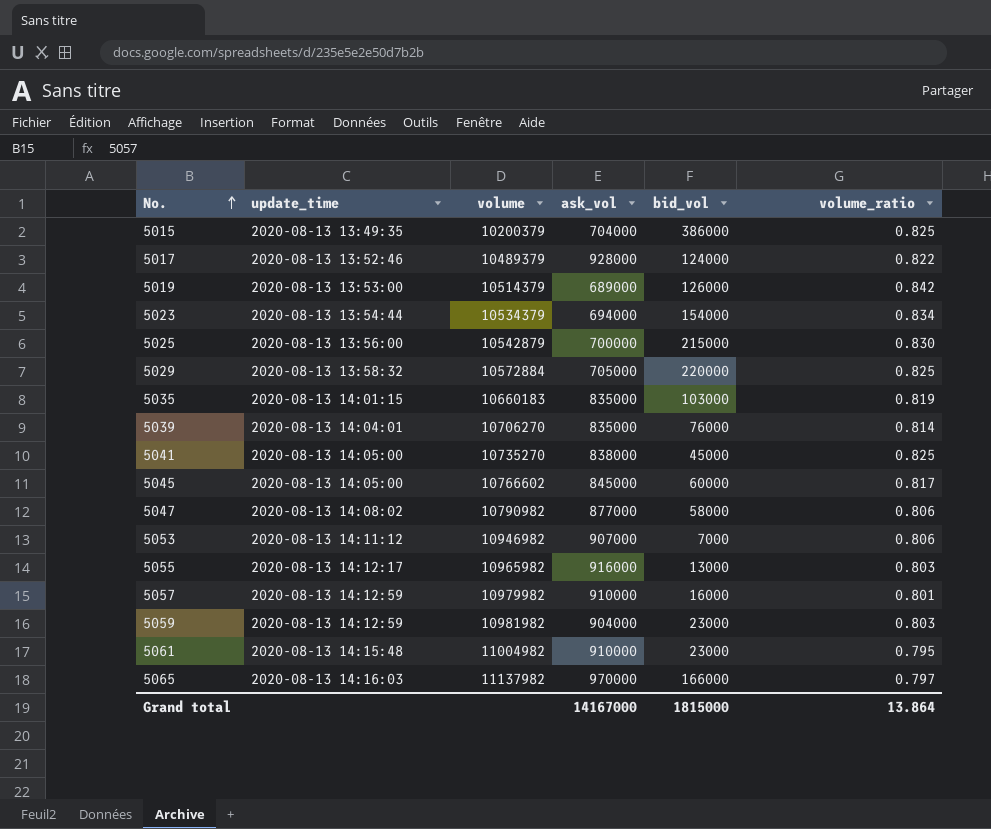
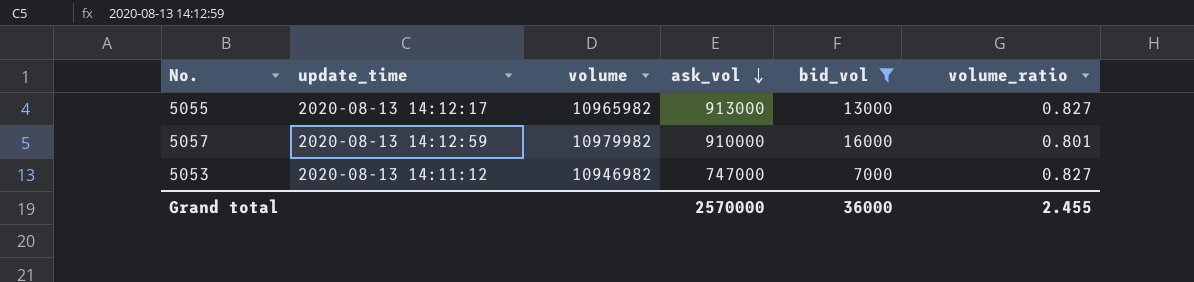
filter: none -> bid_vol <= 16000
row order: No. ascending -> ask_vol descending
5055 | ask_vol: 916000 -> 913000
5055 | volume_ratio: 0.803 -> 0.827
5053 | ask_vol: 907000 -> 747000
5053 | volume_ratio: 0.806 -> 0.827
Grand total | ask_vol: 14167000 -> 2570000
Grand total | bid_vol: 1815000 -> 36000
Grand total | volume_ratio: 13.864 -> 2.455

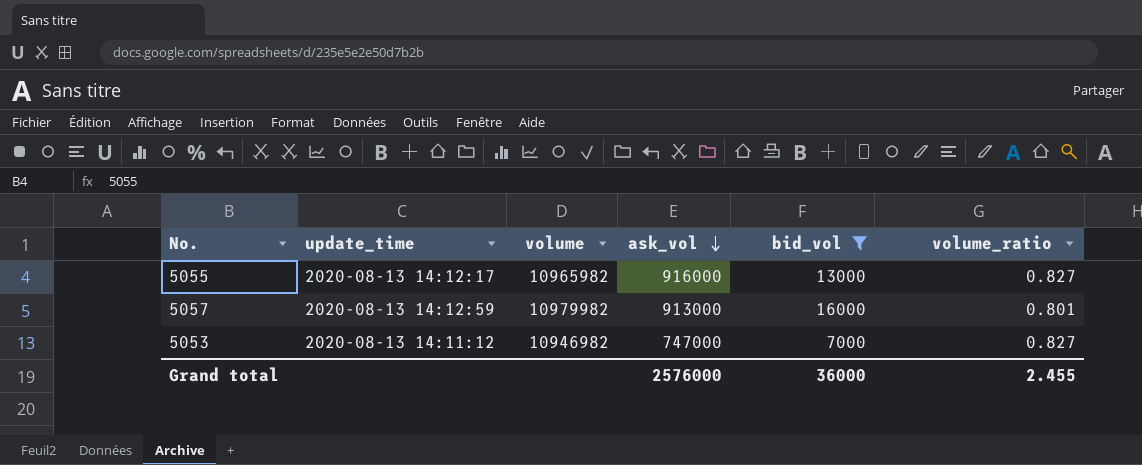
5055 | ask_vol: 913000 -> 916000
5057 | ask_vol: 910000 -> 913000
Grand total | ask_vol: 2570000 -> 2576000

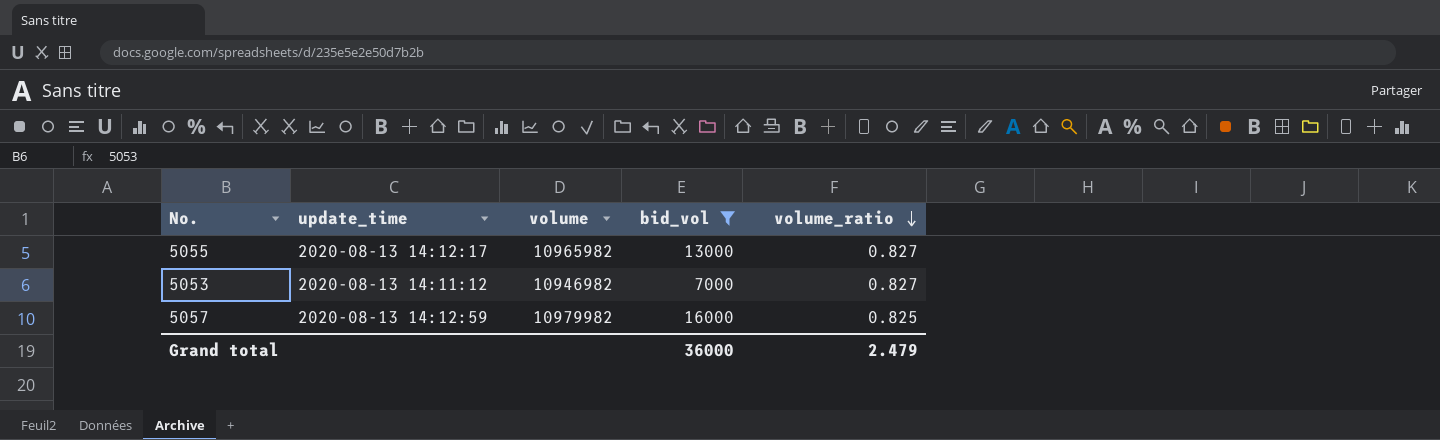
row order: ask_vol descending -> volume_ratio descending
column ask_vol | position: 4 -> none
5057 | volume_ratio: 0.801 -> 0.825
Grand total | volume_ratio: 2.455 -> 2.479

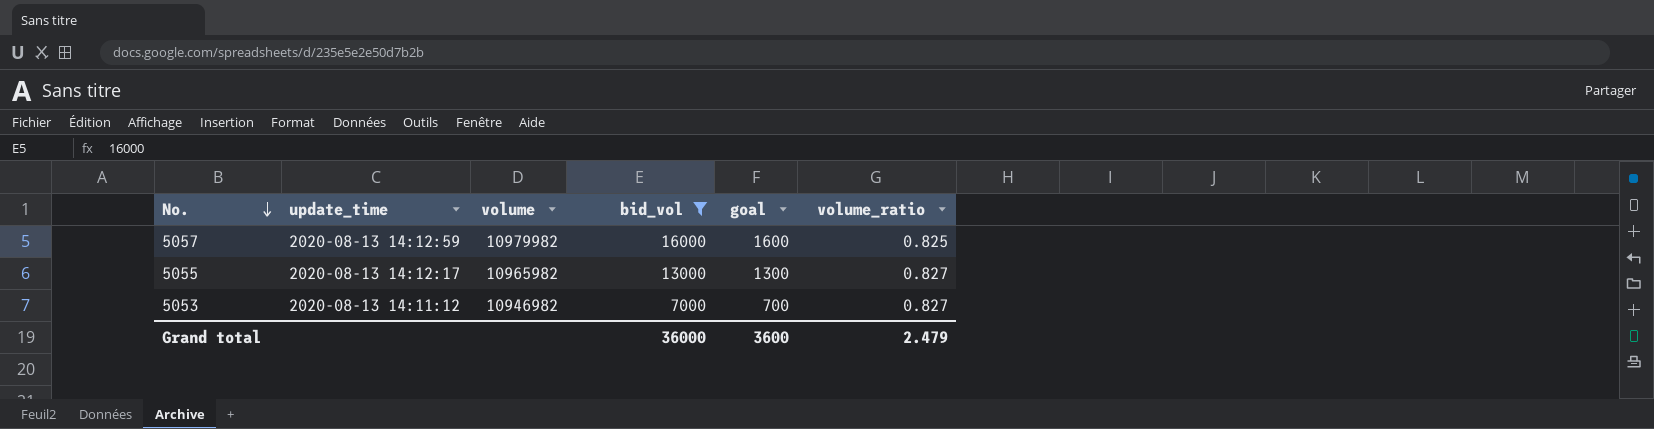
row order: volume_ratio descending -> No. descending
column goal | formula: none -> [bid_vol] * 0.1

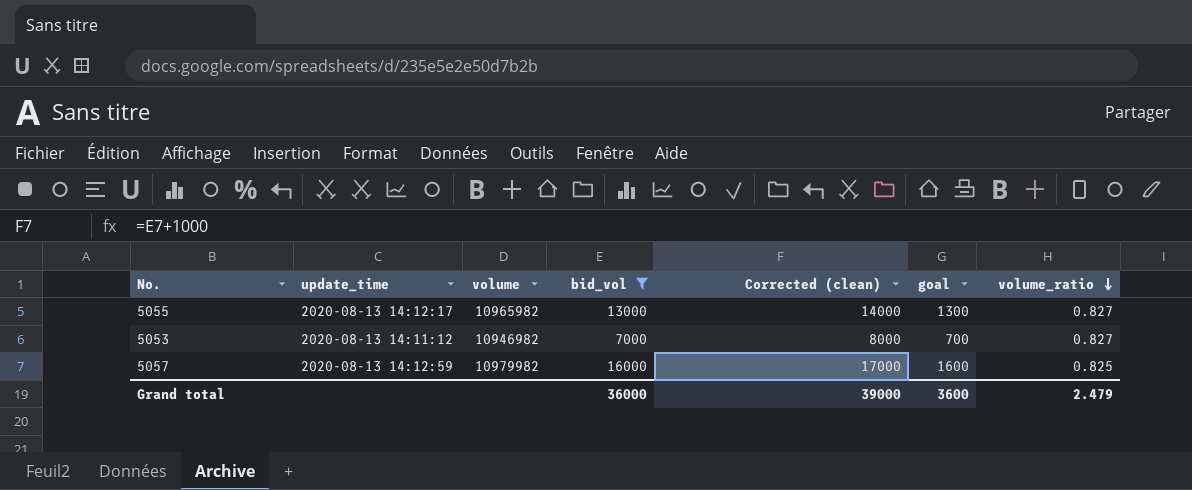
row order: No. descending -> volume_ratio descending
column Corrected (clean) | formula: none -> [bid_vol] + 1000

